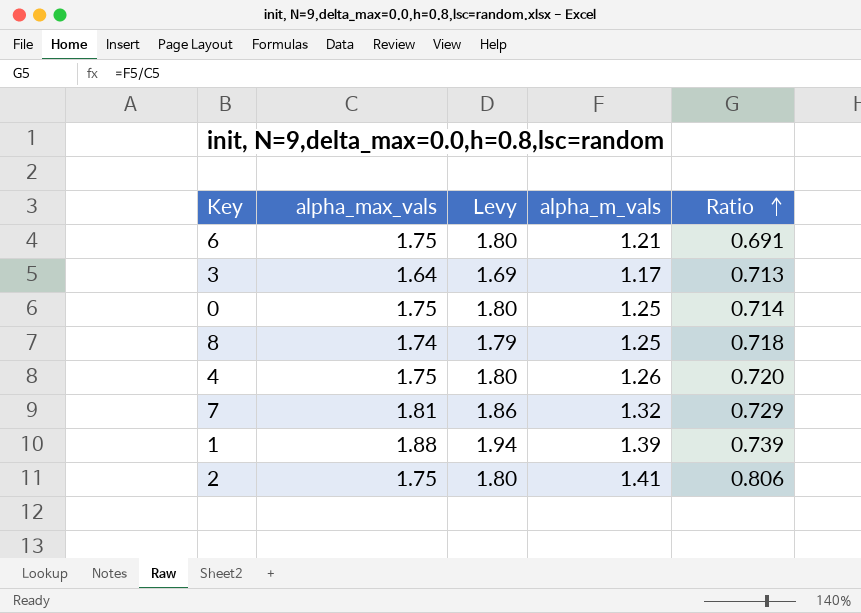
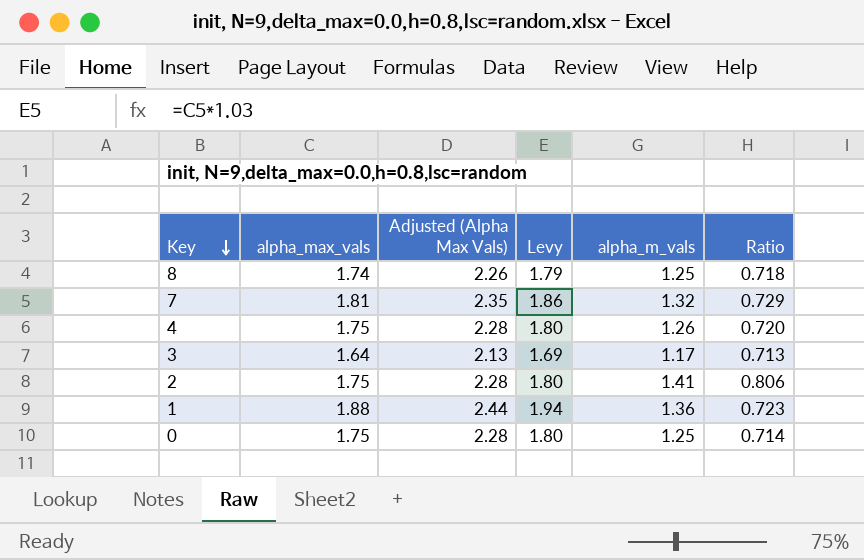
row order: Ratio ascending -> Key descending
column Adjusted (Alpha Max Vals) | formula: none -> [alpha_max_vals] * 1.3
row 6: 1.75 | 1.80 | 1.21 | 0.691 -> none
1 | alpha_m_vals: 1.39 -> 1.36
1 | Ratio: 0.739 -> 0.723

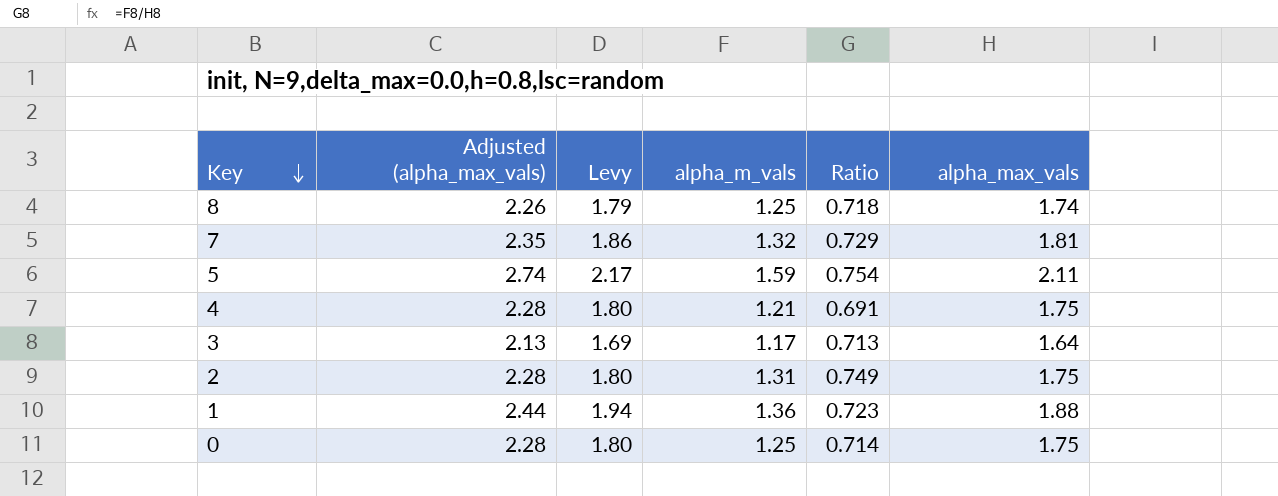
column name: Adjusted (Alpha Max Vals) -> Adjusted (alpha_max_vals)
column alpha_max_vals | position: 2 -> 6
row 5: none -> 2.74 | 2.17 | 1.59 | 0.754 | 2.11
4 | alpha_m_vals: 1.26 -> 1.21
4 | Ratio: 0.720 -> 0.691
2 | alpha_m_vals: 1.41 -> 1.31
2 | Ratio: 0.806 -> 0.749

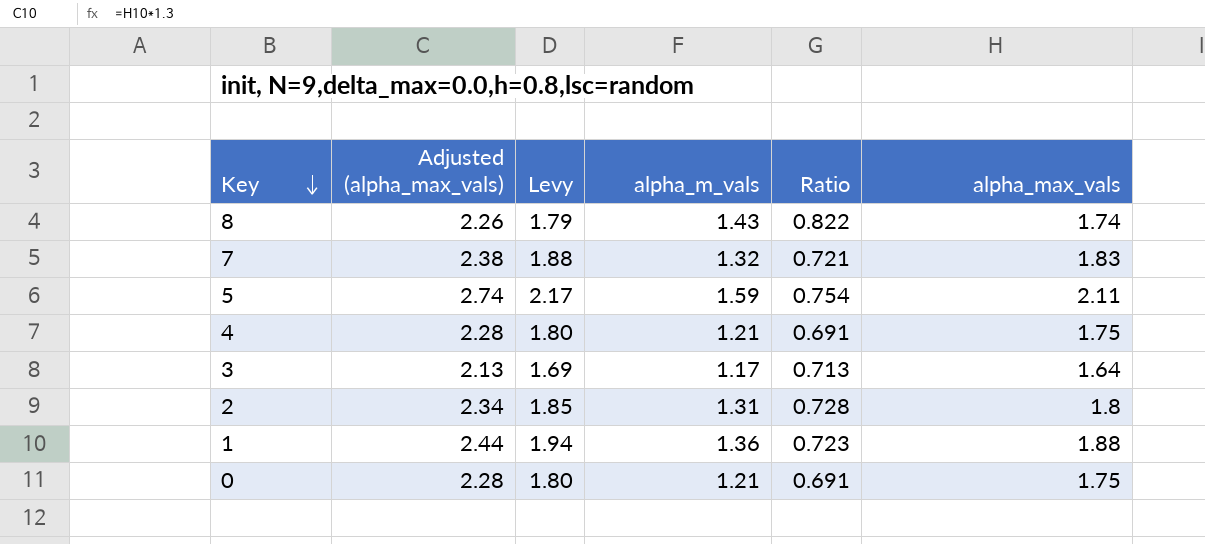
8 | alpha_m_vals: 1.25 -> 1.43
8 | Ratio: 0.718 -> 0.822
7 | Adjusted (alpha_max_vals): 2.35 -> 2.38
7 | Levy: 1.86 -> 1.88
7 | Ratio: 0.729 -> 0.721
7 | alpha_max_vals: 1.81 -> 1.83
2 | Adjusted (alpha_max_vals): 2.28 -> 2.34
2 | Levy: 1.80 -> 1.85
2 | Ratio: 0.749 -> 0.728
2 | alpha_max_vals: 1.75 -> 1.8
0 | alpha_m_vals: 1.25 -> 1.21
0 | Ratio: 0.714 -> 0.691

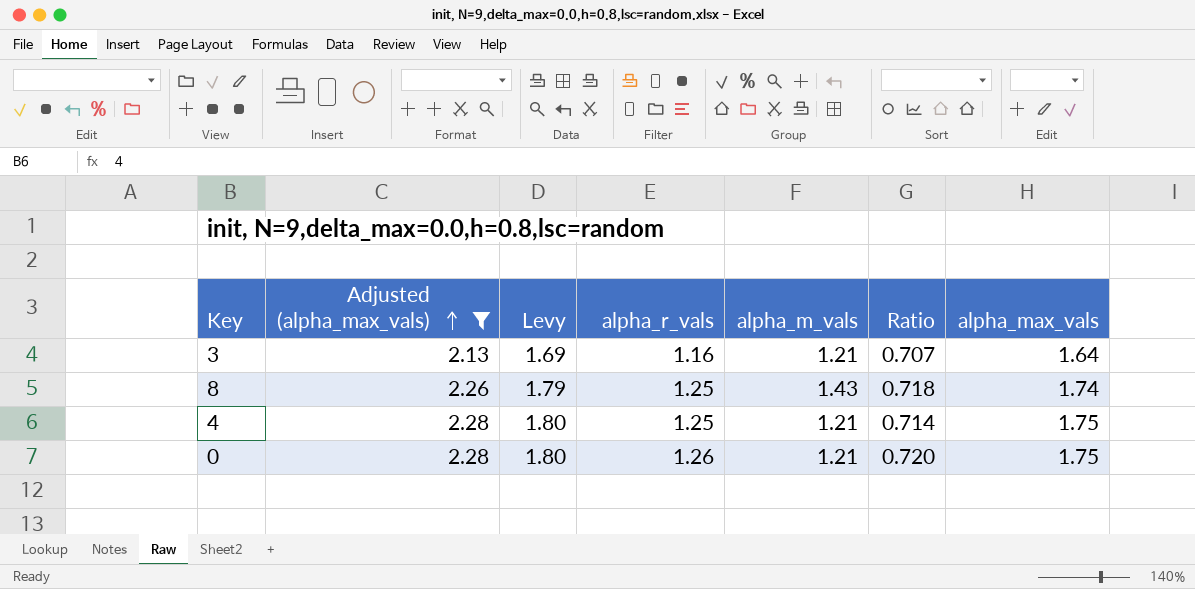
filter: none -> Adjusted (alpha_max_vals) <= 2.28
row order: Key descending -> Adjusted (alpha_max_vals) ascending
column alpha_r_vals | position: none -> 4
column Ratio | formula: [alpha_m_vals] / [alpha_max_vals] -> [alpha_r_vals] / [alpha_max_vals]
3 | alpha_m_vals: 1.17 -> 1.21

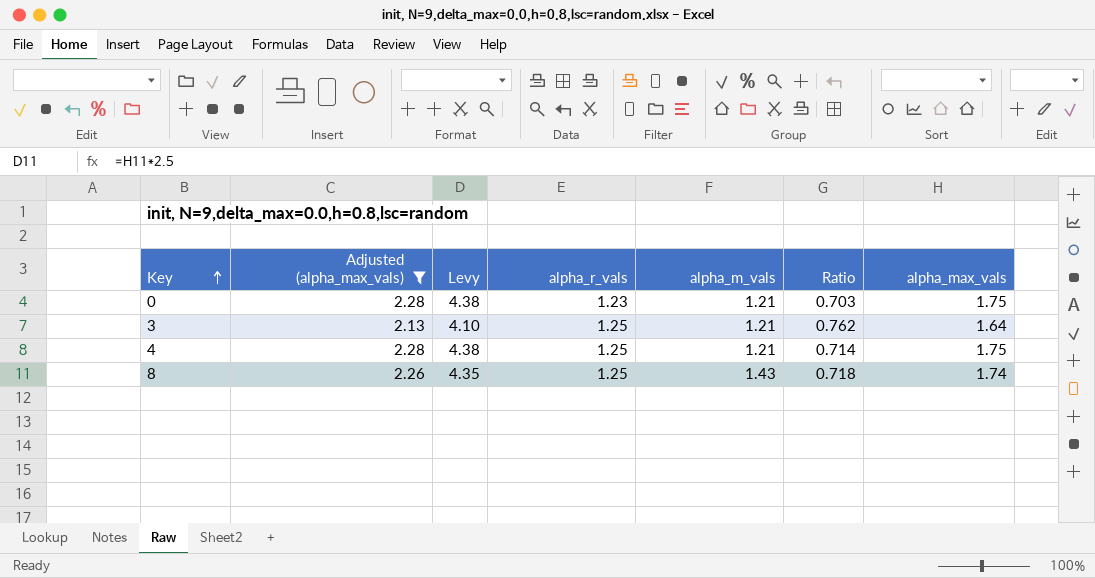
row order: Adjusted (alpha_max_vals) ascending -> Key ascending
column Levy | formula: [alpha_max_vals] * 1.03 -> [alpha_max_vals] * 2.5
0 | alpha_r_vals: 1.26 -> 1.23
0 | Ratio: 0.720 -> 0.703
3 | alpha_r_vals: 1.16 -> 1.25
3 | Ratio: 0.707 -> 0.762

